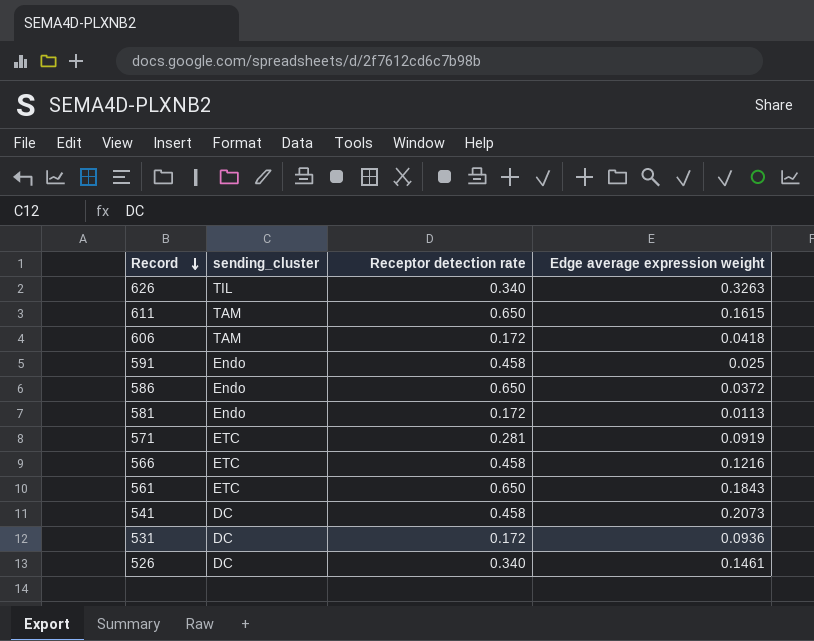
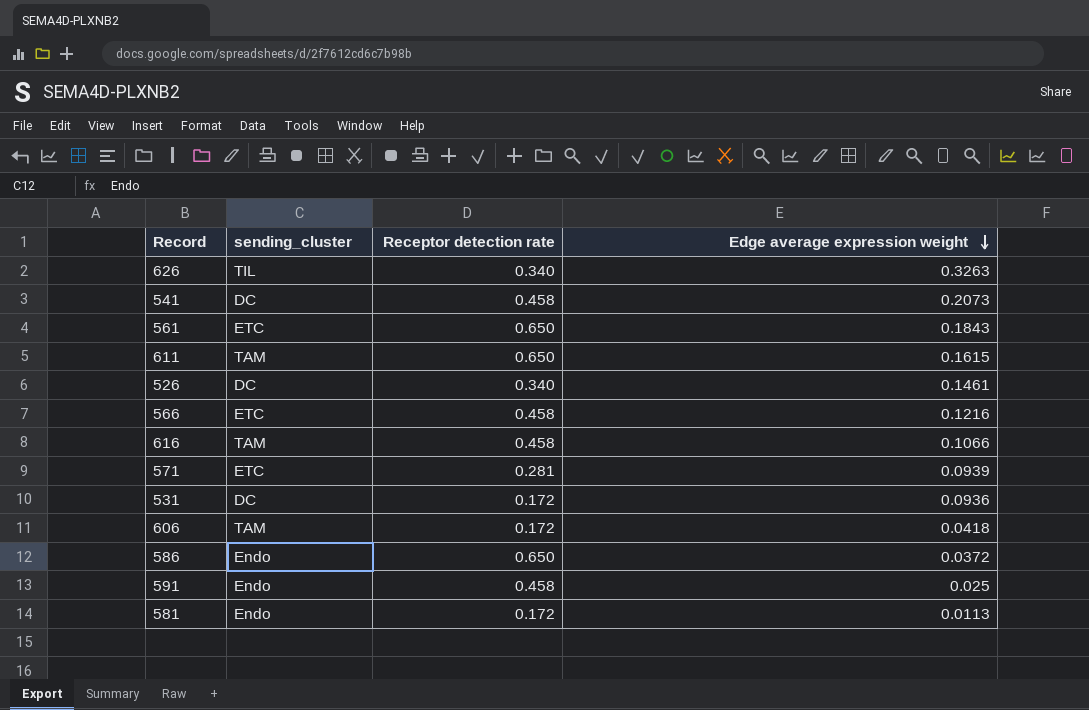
row order: Record descending -> Edge average expression weight descending
row 616: none -> TAM | 0.458 | 0.1066
571 | Edge average expression weight: 0.0919 -> 0.0939

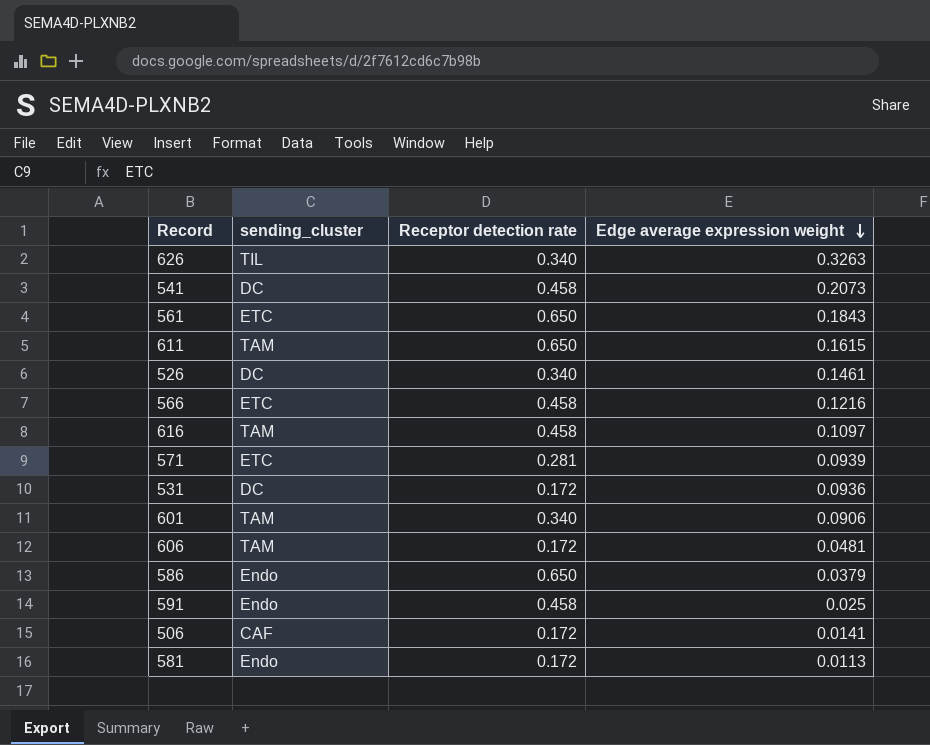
616 | Edge average expression weight: 0.1066 -> 0.1097
row 601: none -> TAM | 0.340 | 0.0906
606 | Edge average expression weight: 0.0418 -> 0.0481
586 | Edge average expression weight: 0.0372 -> 0.0379
row 506: none -> CAF | 0.172 | 0.0141

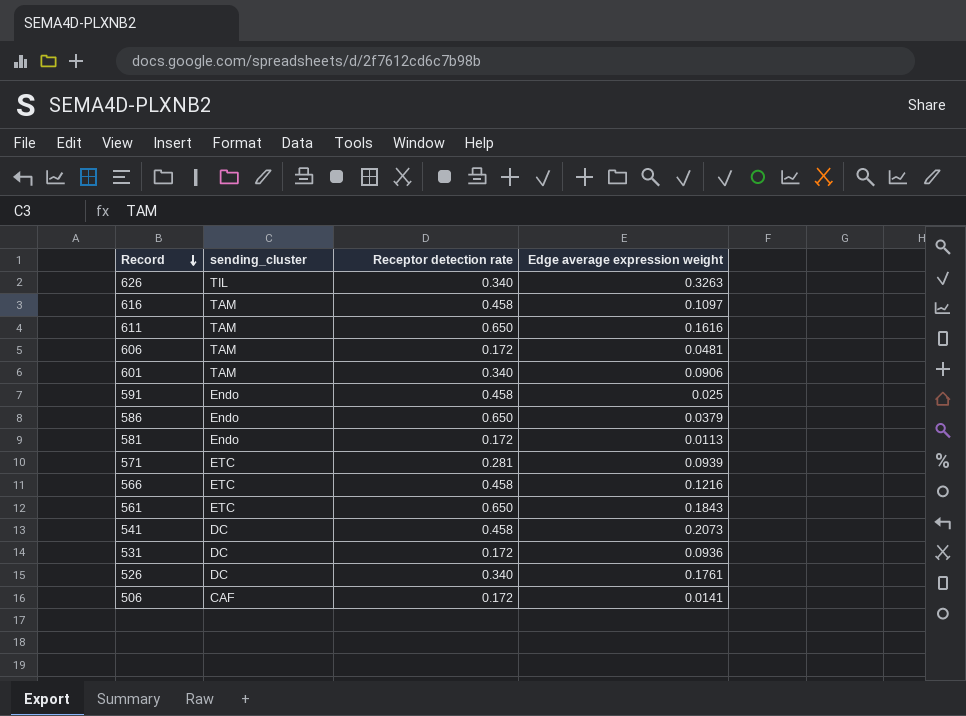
row order: Edge average expression weight descending -> Record descending
611 | Edge average expression weight: 0.1615 -> 0.1616
526 | Edge average expression weight: 0.1461 -> 0.1761

